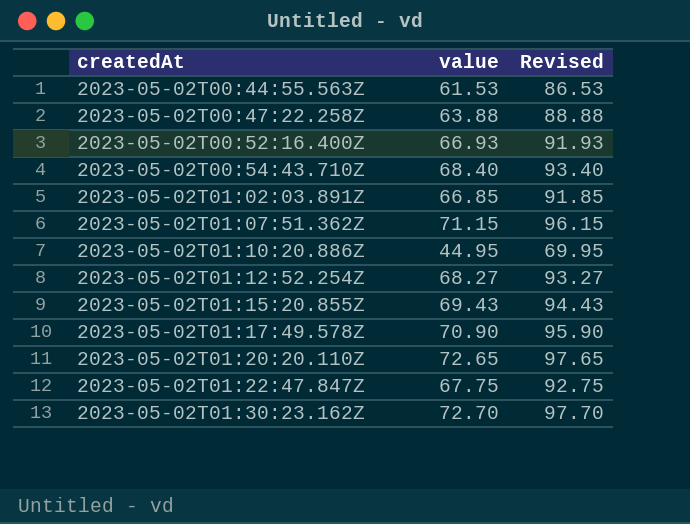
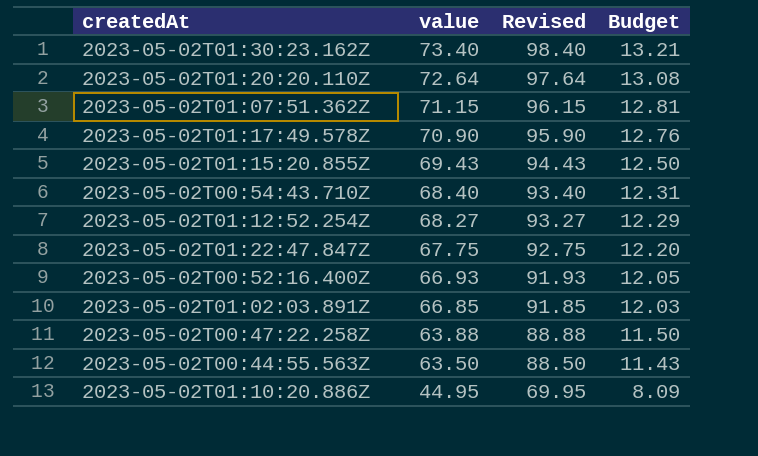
row order: createdAt ascending -> value descending
column Budget | formula: none -> [value] * 0.18
2023-05-02T01:30:23.162Z | value: 72.70 -> 73.40
2023-05-02T01:30:23.162Z | Revised: 97.70 -> 98.40
2023-05-02T01:20:20.110Z | value: 72.65 -> 72.64
2023-05-02T01:20:20.110Z | Revised: 97.65 -> 97.64
2023-05-02T00:44:55.563Z | value: 61.53 -> 63.50
2023-05-02T00:44:55.563Z | Revised: 86.53 -> 88.50

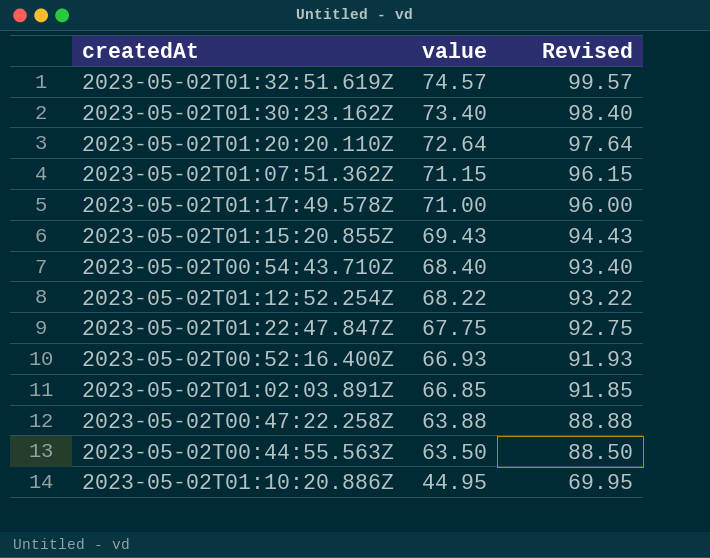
column Budget | formula: [value] * 0.18 -> none
row 2023-05-02T01:32:51.619Z: none -> 74.57 | 99.57
2023-05-02T01:17:49.578Z | value: 70.90 -> 71.00
2023-05-02T01:17:49.578Z | Revised: 95.90 -> 96.00
2023-05-02T01:12:52.254Z | value: 68.27 -> 68.22
2023-05-02T01:12:52.254Z | Revised: 93.27 -> 93.22

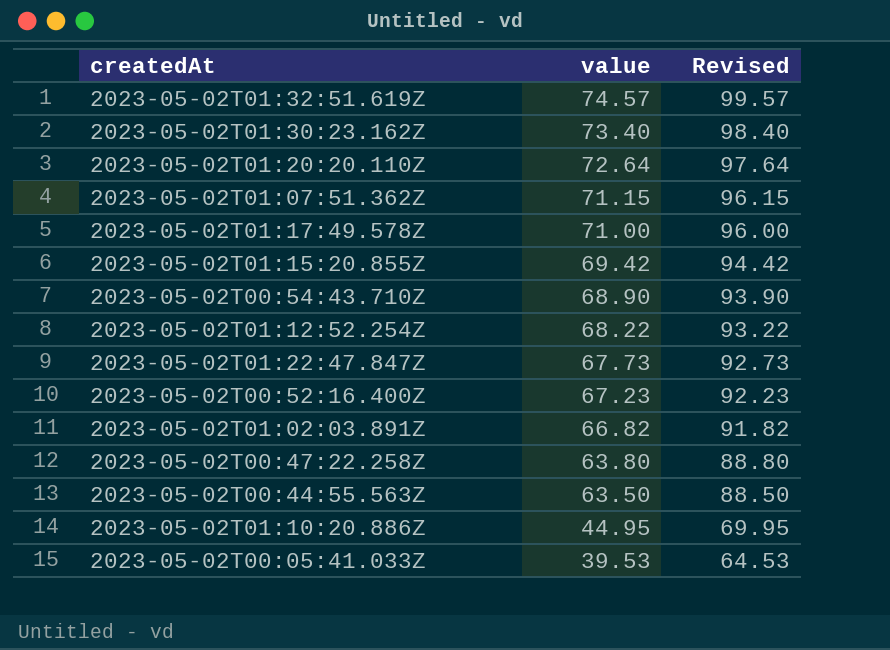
2023-05-02T01:15:20.855Z | value: 69.43 -> 69.42
2023-05-02T01:15:20.855Z | Revised: 94.43 -> 94.42
2023-05-02T00:54:43.710Z | value: 68.40 -> 68.90
2023-05-02T00:54:43.710Z | Revised: 93.40 -> 93.90
2023-05-02T01:22:47.847Z | value: 67.75 -> 67.73
2023-05-02T01:22:47.847Z | Revised: 92.75 -> 92.73
2023-05-02T00:52:16.400Z | value: 66.93 -> 67.23
2023-05-02T00:52:16.400Z | Revised: 91.93 -> 92.23
2023-05-02T01:02:03.891Z | value: 66.85 -> 66.82
2023-05-02T01:02:03.891Z | Revised: 91.85 -> 91.82
2023-05-02T00:47:22.258Z | value: 63.88 -> 63.80
2023-05-02T00:47:22.258Z | Revised: 88.88 -> 88.80
row 2023-05-02T00:05:41.033Z: none -> 39.53 | 64.53

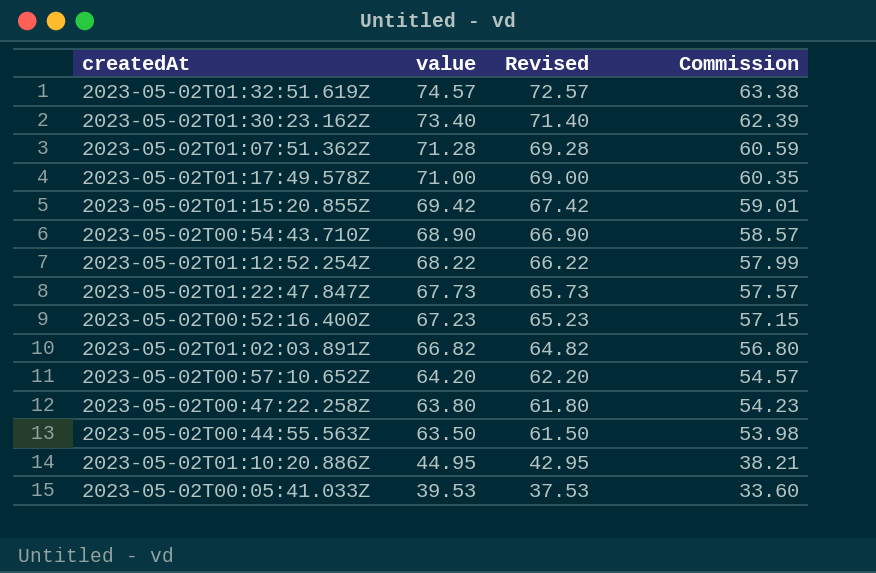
column Revised | formula: [value] + 25 -> [value] - 2
column Commission | formula: none -> [value] * 0.85
row 2023-05-02T01:20:20.110Z: 72.64 | 97.64 -> none
2023-05-02T01:07:51.362Z | value: 71.15 -> 71.28
row 2023-05-02T00:57:10.652Z: none -> 64.20 | 62.20 | 54.57

